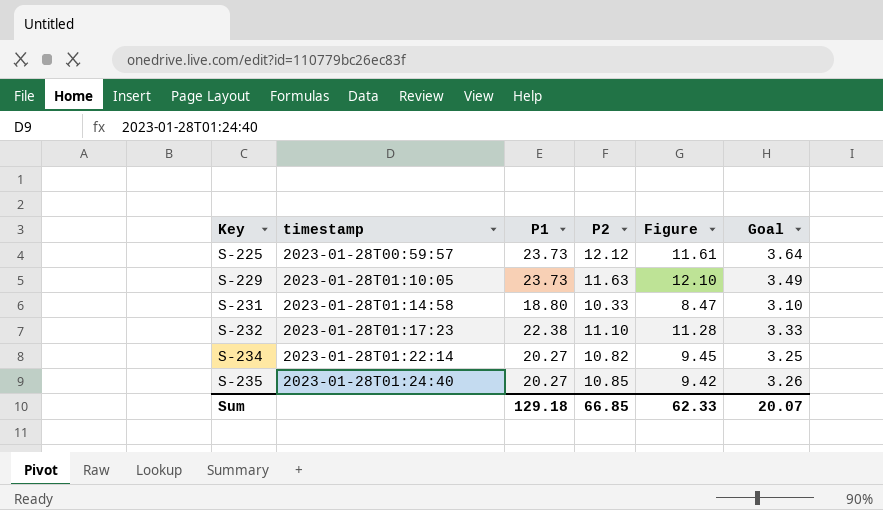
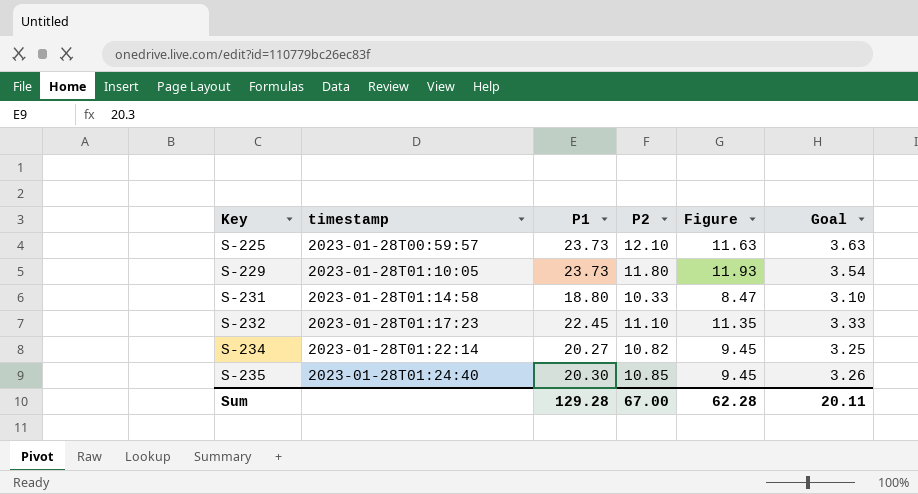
S-225 | P2: 12.12 -> 12.10
S-225 | Figure: 11.61 -> 11.63
S-225 | Goal: 3.64 -> 3.63
S-229 | P2: 11.63 -> 11.80
S-229 | Figure: 12.10 -> 11.93
S-229 | Goal: 3.49 -> 3.54
S-232 | P1: 22.38 -> 22.45
S-232 | Figure: 11.28 -> 11.35
S-235 | P1: 20.27 -> 20.30
S-235 | Figure: 9.42 -> 9.45
Sum | P1: 129.18 -> 129.28
Sum | P2: 66.85 -> 67.00
Sum | Figure: 62.33 -> 62.28
Sum | Goal: 20.07 -> 20.11

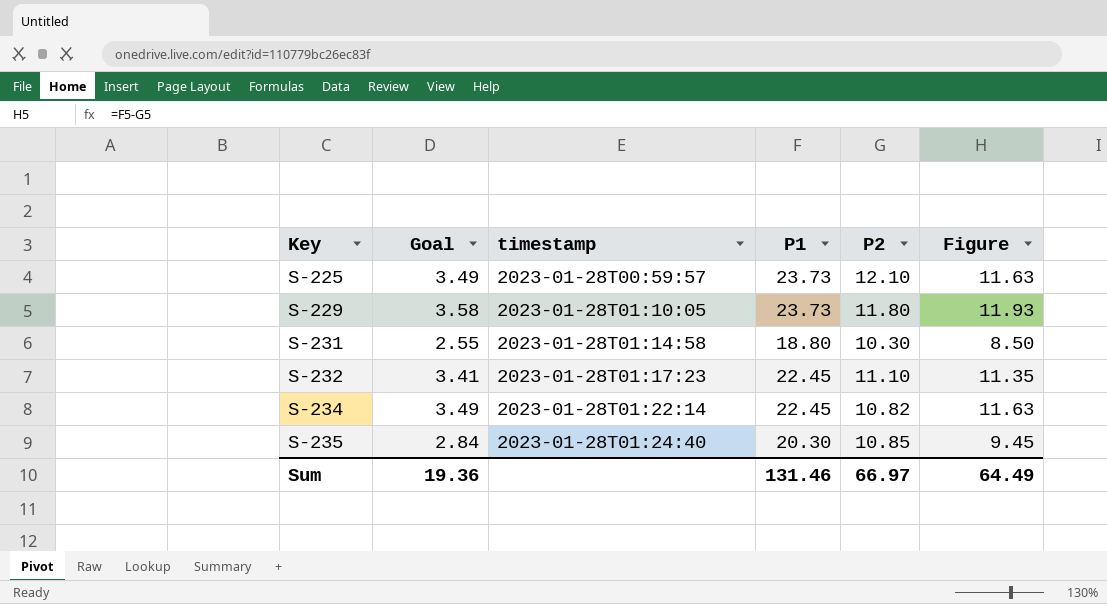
column Goal | formula: [P2] * 0.3 -> [Figure] * 0.3
column Goal | position: 6 -> 2
S-231 | P2: 10.33 -> 10.30
S-231 | Figure: 8.47 -> 8.50
S-234 | P1: 20.27 -> 22.45
S-234 | Figure: 9.45 -> 11.63
Sum | Goal: 20.11 -> 19.36
Sum | P1: 129.28 -> 131.46
Sum | P2: 67.00 -> 66.97
Sum | Figure: 62.28 -> 64.49

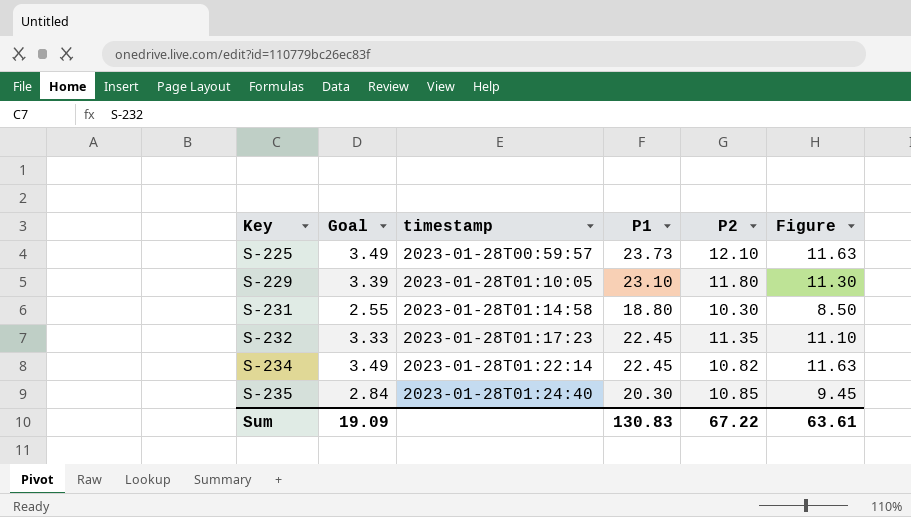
S-229 | Goal: 3.58 -> 3.39
S-229 | P1: 23.73 -> 23.10
S-229 | Figure: 11.93 -> 11.30
S-232 | Goal: 3.41 -> 3.33
S-232 | P2: 11.10 -> 11.35
S-232 | Figure: 11.35 -> 11.10
Sum | Goal: 19.36 -> 19.09
Sum | P1: 131.46 -> 130.83
Sum | P2: 66.97 -> 67.22
Sum | Figure: 64.49 -> 63.61

